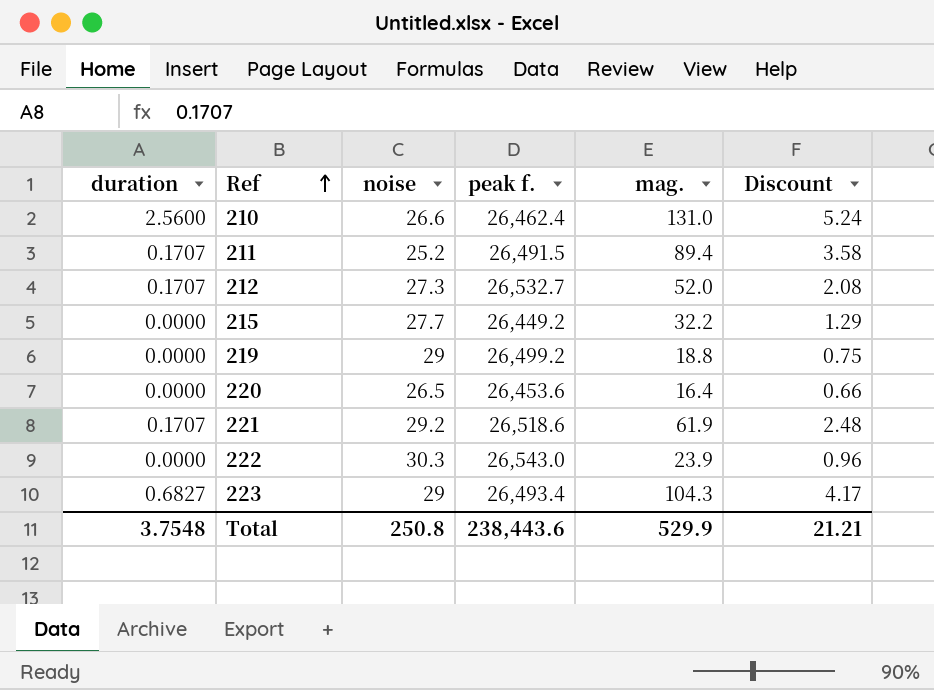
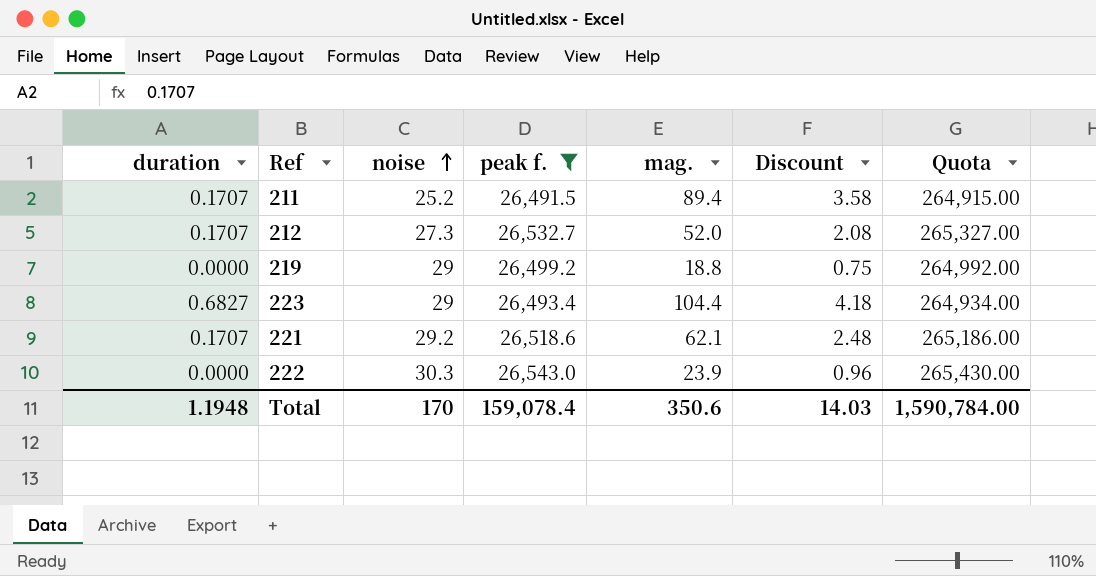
filter: none -> peak f. >= 26,491.5
row order: Ref ascending -> noise ascending
column Quota | formula: none -> [peak f.] * 10
223 | mag.: 104.3 -> 104.4
223 | Discount: 4.17 -> 4.18
221 | mag.: 61.9 -> 62.1
Total | duration: 3.7548 -> 1.1948
Total | noise: 250.8 -> 170
Total | peak f.: 238,443.6 -> 159,078.4
Total | mag.: 529.9 -> 350.6
Total | Discount: 21.21 -> 14.03

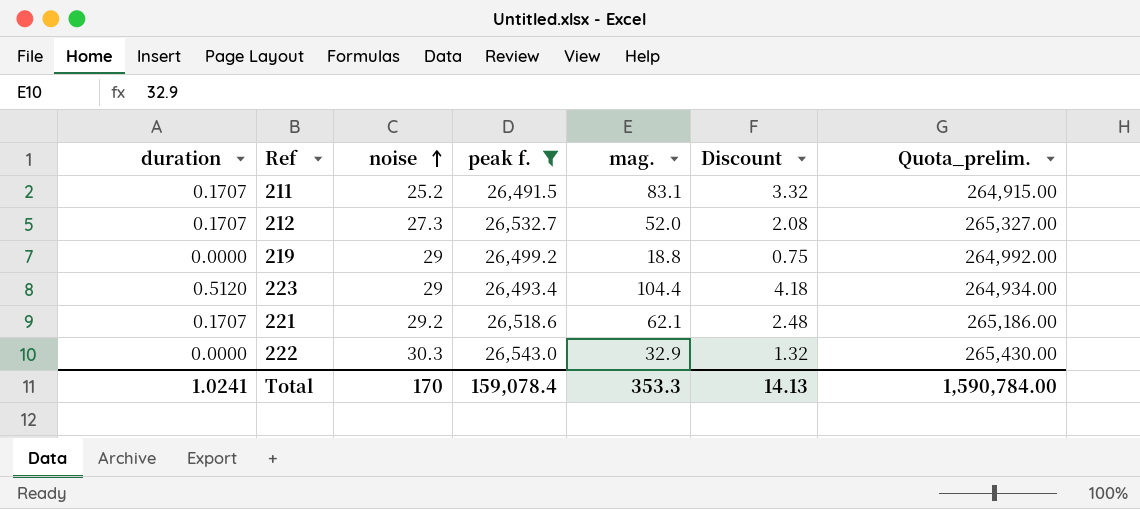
column name: Quota -> Quota_prelim.
211 | mag.: 89.4 -> 83.1
211 | Discount: 3.58 -> 3.32
223 | duration: 0.6827 -> 0.5120
222 | mag.: 23.9 -> 32.9
222 | Discount: 0.96 -> 1.32
Total | duration: 1.1948 -> 1.0241
Total | mag.: 350.6 -> 353.3
Total | Discount: 14.03 -> 14.13

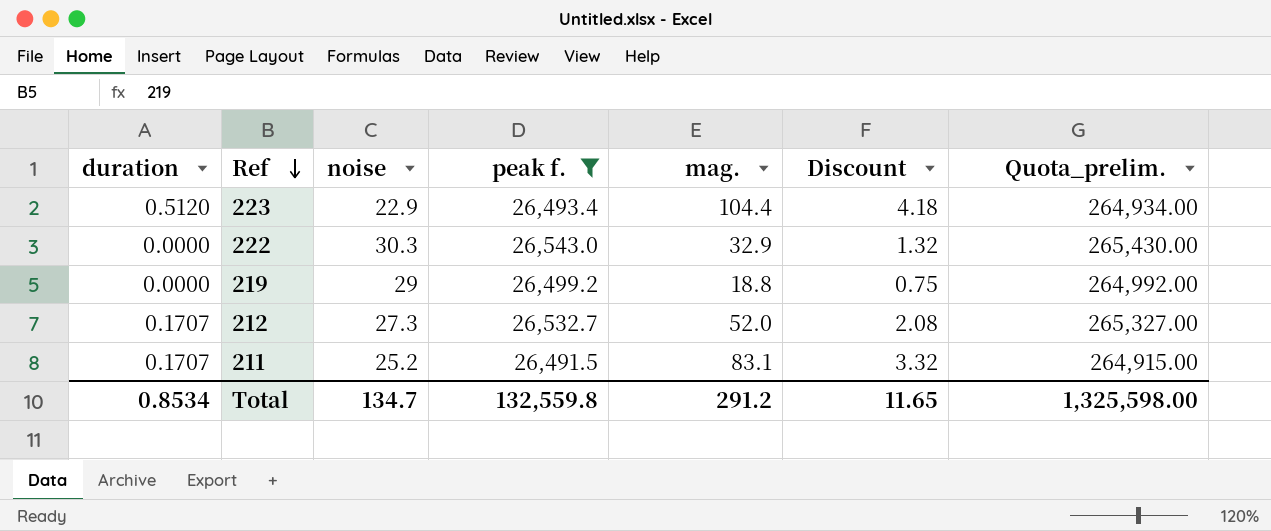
row order: noise ascending -> Ref descending
row 221: 0.1707 | 29.2 | 26,518.6 | 62.1 | 2.48 | 265,186.00 -> none
223 | noise: 29 -> 22.9
Total | duration: 1.0241 -> 0.8534
Total | noise: 170 -> 134.7
Total | peak f.: 159,078.4 -> 132,559.8
Total | mag.: 353.3 -> 291.2
Total | Discount: 14.13 -> 11.65
Total | Quota_prelim.: 1,590,784.00 -> 1,325,598.00

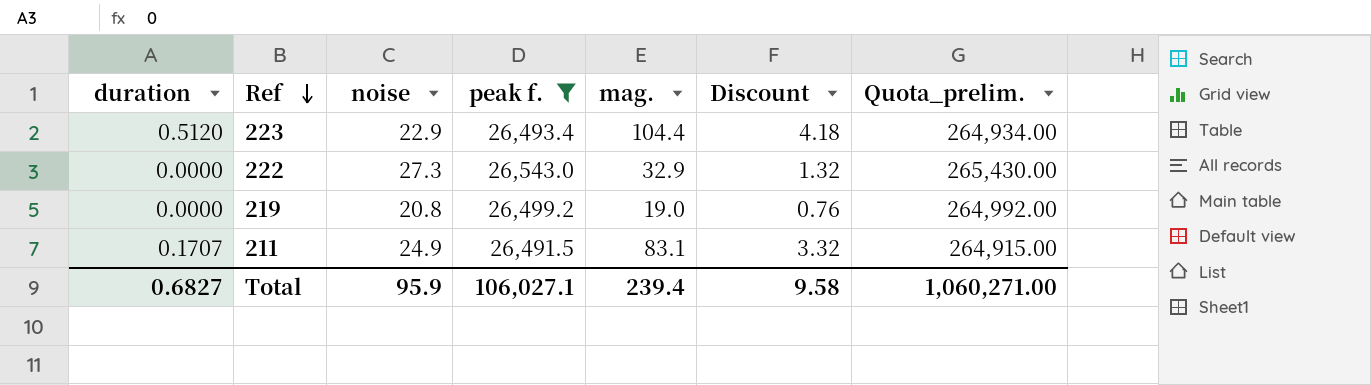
row 212: 0.1707 | 27.3 | 26,532.7 | 52.0 | 2.08 | 265,327.00 -> none
222 | noise: 30.3 -> 27.3
219 | noise: 29 -> 20.8
219 | mag.: 18.8 -> 19.0
219 | Discount: 0.75 -> 0.76
211 | noise: 25.2 -> 24.9
Total | duration: 0.8534 -> 0.6827
Total | noise: 134.7 -> 95.9
Total | peak f.: 132,559.8 -> 106,027.1
Total | mag.: 291.2 -> 239.4
Total | Discount: 11.65 -> 9.58
Total | Quota_prelim.: 1,325,598.00 -> 1,060,271.00

